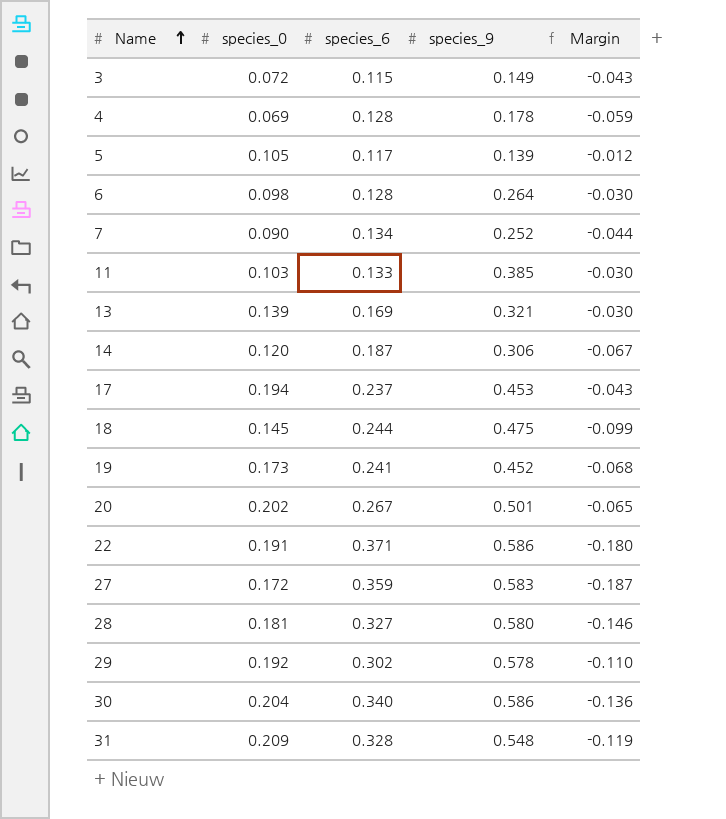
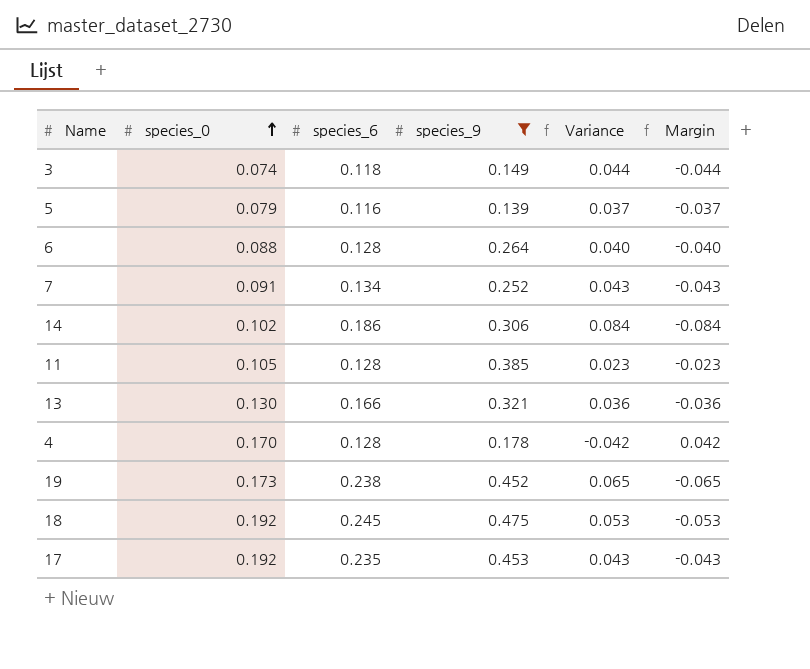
filter: none -> species_9 <= 0.475
row order: Name ascending -> species_0 ascending
column Variance | formula: none -> [species_6] - [species_0]
3 | species_0: 0.072 -> 0.074
3 | species_6: 0.115 -> 0.118
3 | Margin: -0.043 -> -0.044
5 | species_0: 0.105 -> 0.079
5 | species_6: 0.117 -> 0.116
5 | Margin: -0.012 -> -0.037
6 | species_0: 0.098 -> 0.088
6 | Margin: -0.030 -> -0.040
7 | species_0: 0.090 -> 0.091
7 | Margin: -0.044 -> -0.043
14 | species_0: 0.120 -> 0.102
14 | species_6: 0.187 -> 0.186
14 | Margin: -0.067 -> -0.084
11 | species_0: 0.103 -> 0.105
11 | species_6: 0.133 -> 0.128
11 | Margin: -0.030 -> -0.023
13 | species_0: 0.139 -> 0.130
13 | species_6: 0.169 -> 0.166
13 | Margin: -0.030 -> -0.036
4 | species_0: 0.069 -> 0.170
4 | Margin: -0.059 -> 0.042
19 | species_6: 0.241 -> 0.238
19 | Margin: -0.068 -> -0.065
18 | species_0: 0.145 -> 0.192
18 | species_6: 0.244 -> 0.245
18 | Margin: -0.099 -> -0.053
17 | species_0: 0.194 -> 0.192
17 | species_6: 0.237 -> 0.235

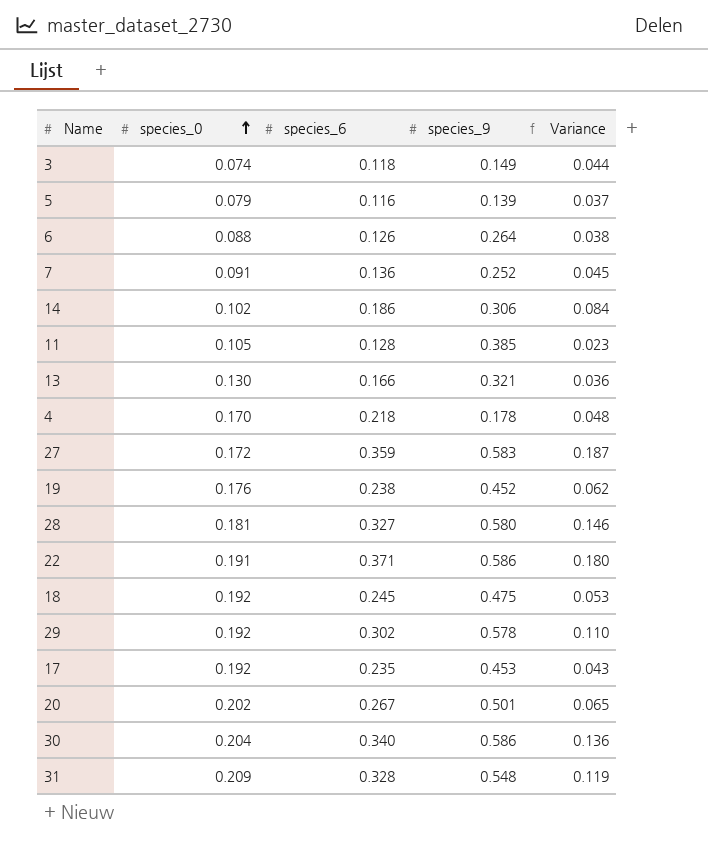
filter: species_9 <= 0.475 -> none
column Margin | formula: [species_0] - [species_6] -> none
6 | species_6: 0.128 -> 0.126
6 | Variance: 0.040 -> 0.038
7 | species_6: 0.134 -> 0.136
7 | Variance: 0.043 -> 0.045
4 | species_6: 0.128 -> 0.218
4 | Variance: -0.042 -> 0.048
19 | species_0: 0.173 -> 0.176
19 | Variance: 0.065 -> 0.062

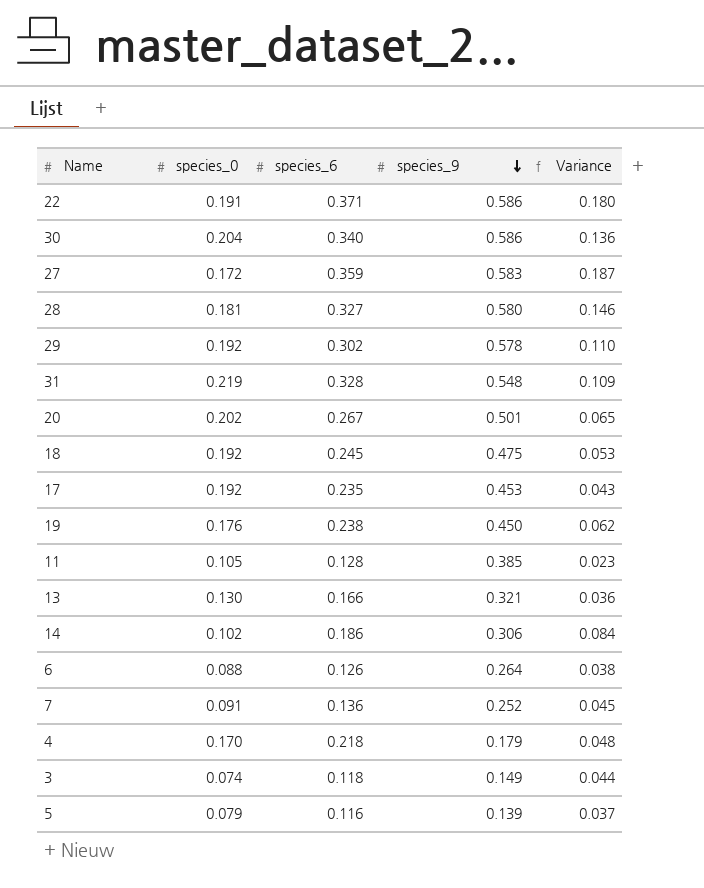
row order: species_0 ascending -> species_9 descending
31 | species_0: 0.209 -> 0.219
31 | Variance: 0.119 -> 0.109
19 | species_9: 0.452 -> 0.450
4 | species_9: 0.178 -> 0.179

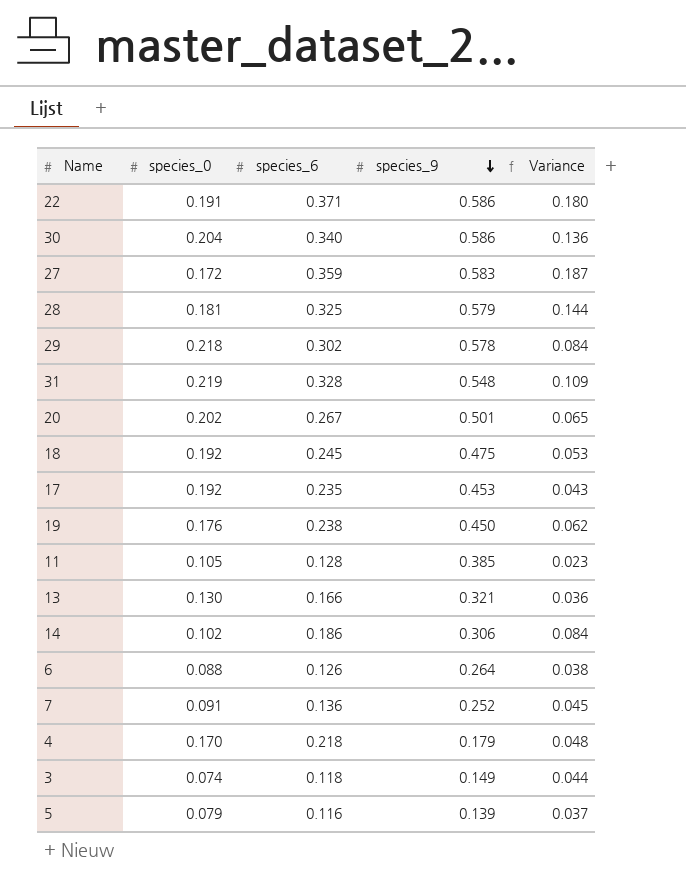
28 | species_6: 0.327 -> 0.325
28 | species_9: 0.580 -> 0.579
28 | Variance: 0.146 -> 0.144
29 | species_0: 0.192 -> 0.218
29 | Variance: 0.110 -> 0.084

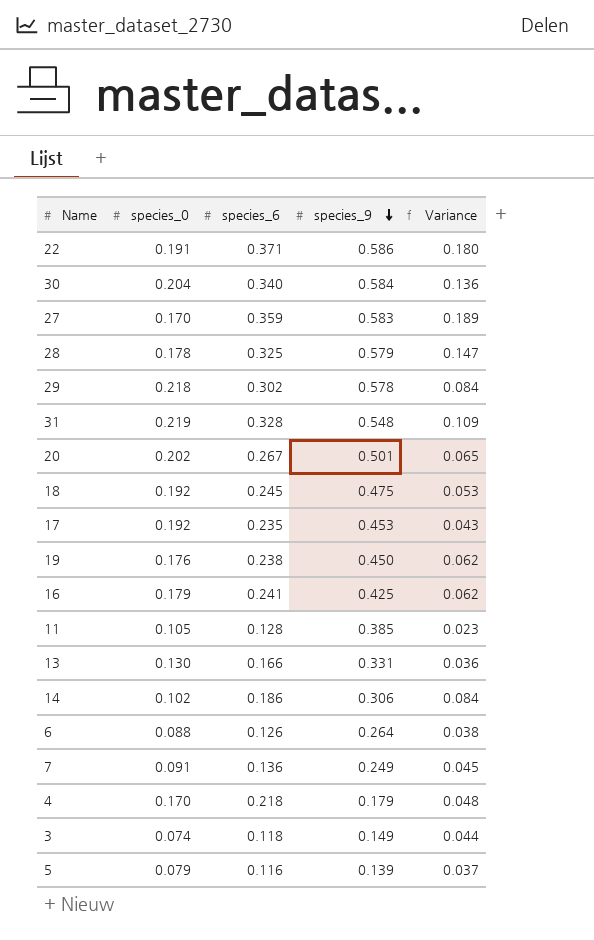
30 | species_9: 0.586 -> 0.584
27 | species_0: 0.172 -> 0.170
27 | Variance: 0.187 -> 0.189
28 | species_0: 0.181 -> 0.178
28 | Variance: 0.144 -> 0.147
row 16: none -> 0.179 | 0.241 | 0.425 | 0.062
13 | species_9: 0.321 -> 0.331
7 | species_9: 0.252 -> 0.249

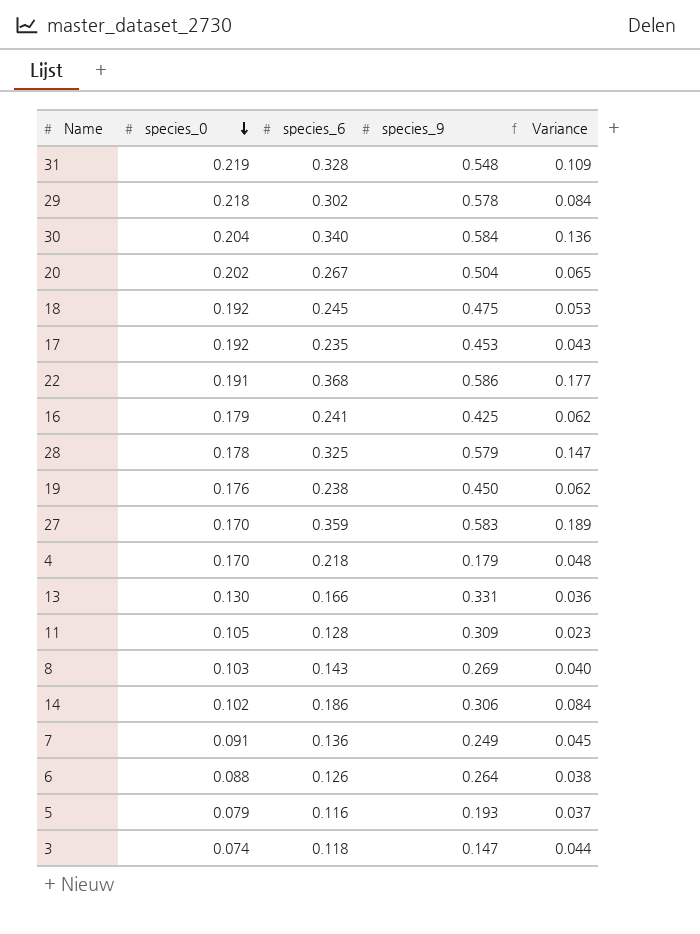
row order: species_9 descending -> species_0 descending
20 | species_9: 0.501 -> 0.504
22 | species_6: 0.371 -> 0.368
22 | Variance: 0.180 -> 0.177
11 | species_9: 0.385 -> 0.309
row 8: none -> 0.103 | 0.143 | 0.269 | 0.040
5 | species_9: 0.139 -> 0.193
3 | species_9: 0.149 -> 0.147

